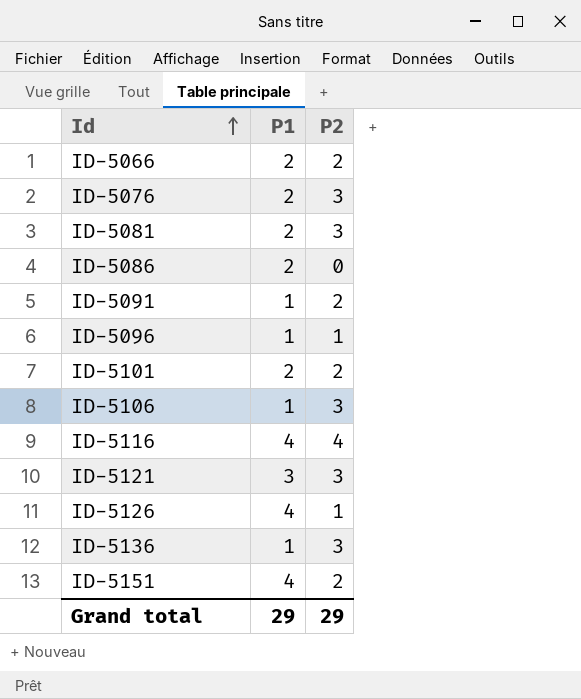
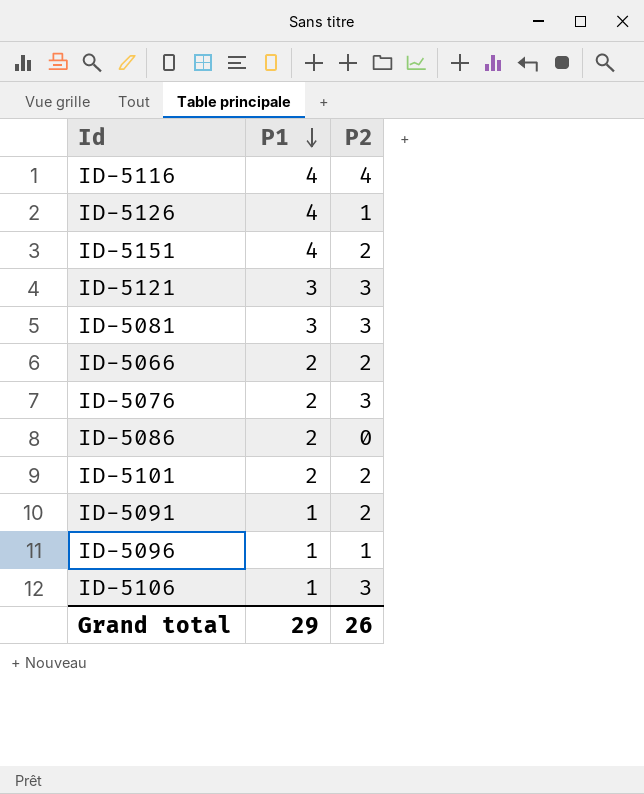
row order: Id ascending -> P1 descending
row ID-5136: 1 | 3 -> none
ID-5081 | P1: 2 -> 3
Grand total | P2: 29 -> 26

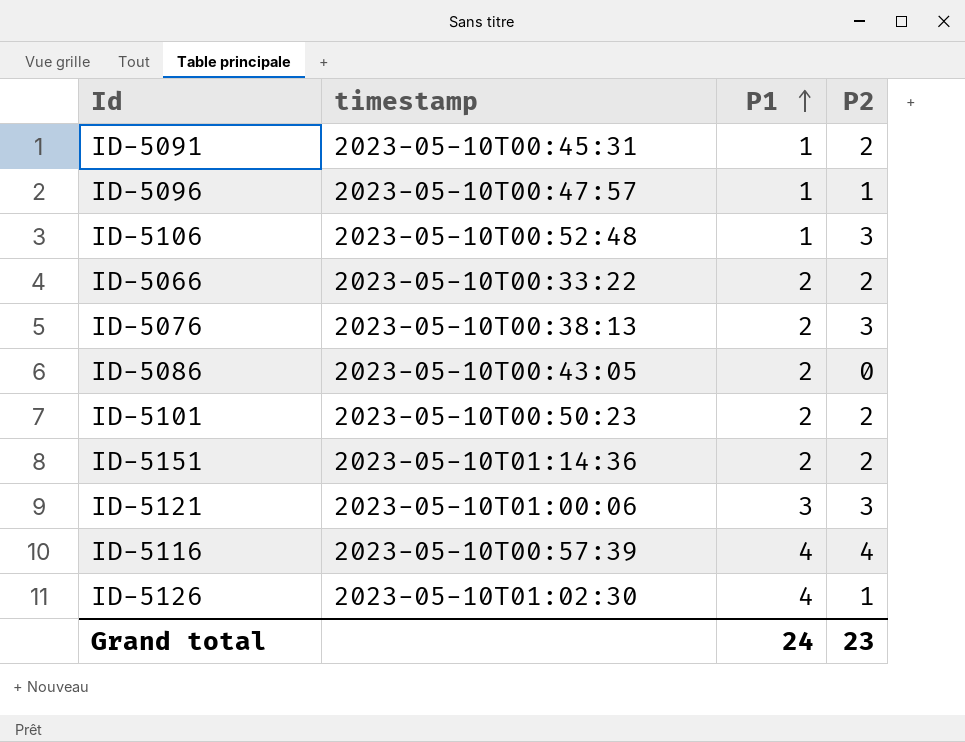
row order: P1 descending -> P1 ascending
column timestamp | position: none -> 2
row ID-5081: 3 | 3 -> none
ID-5151 | P1: 4 -> 2
Grand total | P1: 29 -> 24
Grand total | P2: 26 -> 23

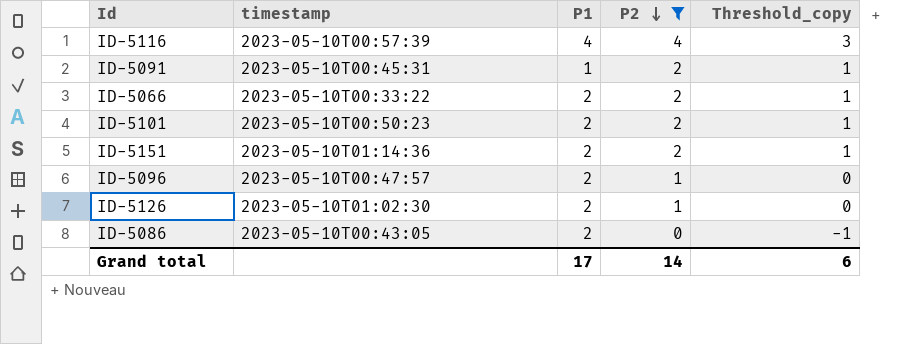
filter: none -> P2 != 3
row order: P1 ascending -> P2 descending
column Threshold_copy | formula: none -> [P2] - 1
ID-5096 | P1: 1 -> 2
ID-5126 | P1: 4 -> 2
Grand total | P1: 24 -> 17
Grand total | P2: 23 -> 14

